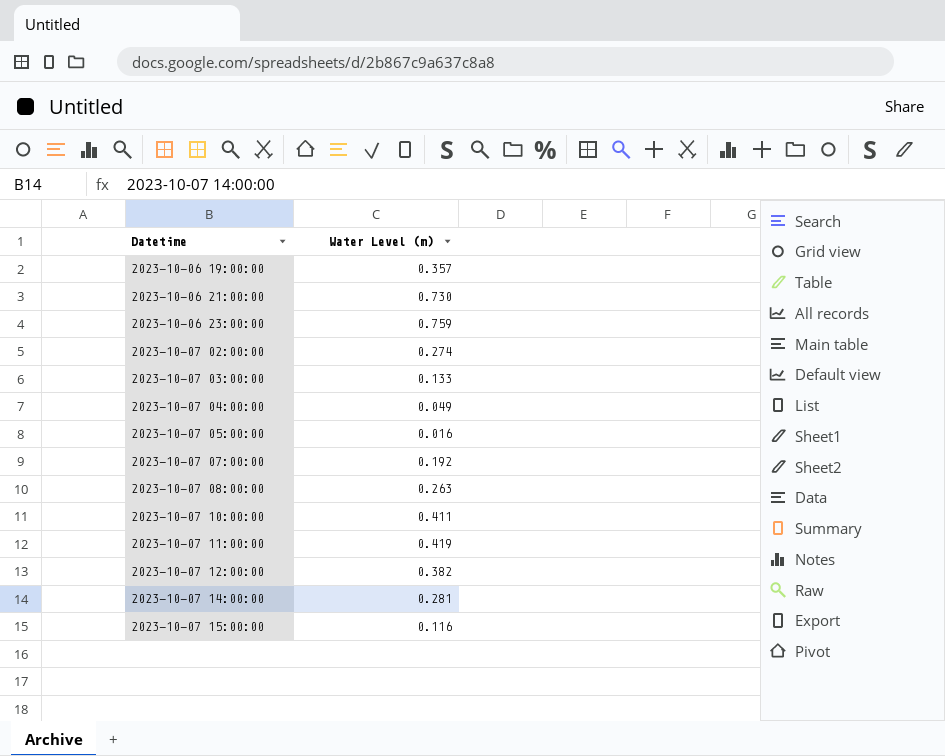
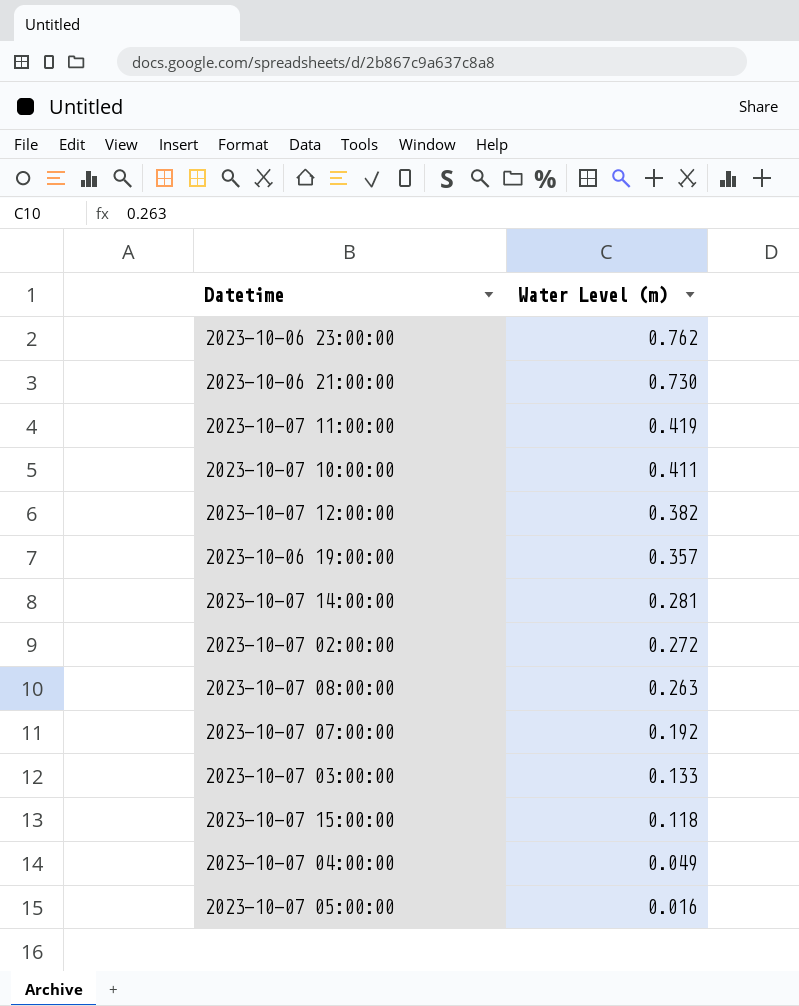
row order: Datetime ascending -> Water Level (m) descending
2023-10-06 23:00:00 | Water Level (m): 0.759 -> 0.762
2023-10-07 02:00:00 | Water Level (m): 0.274 -> 0.272
2023-10-07 15:00:00 | Water Level (m): 0.116 -> 0.118

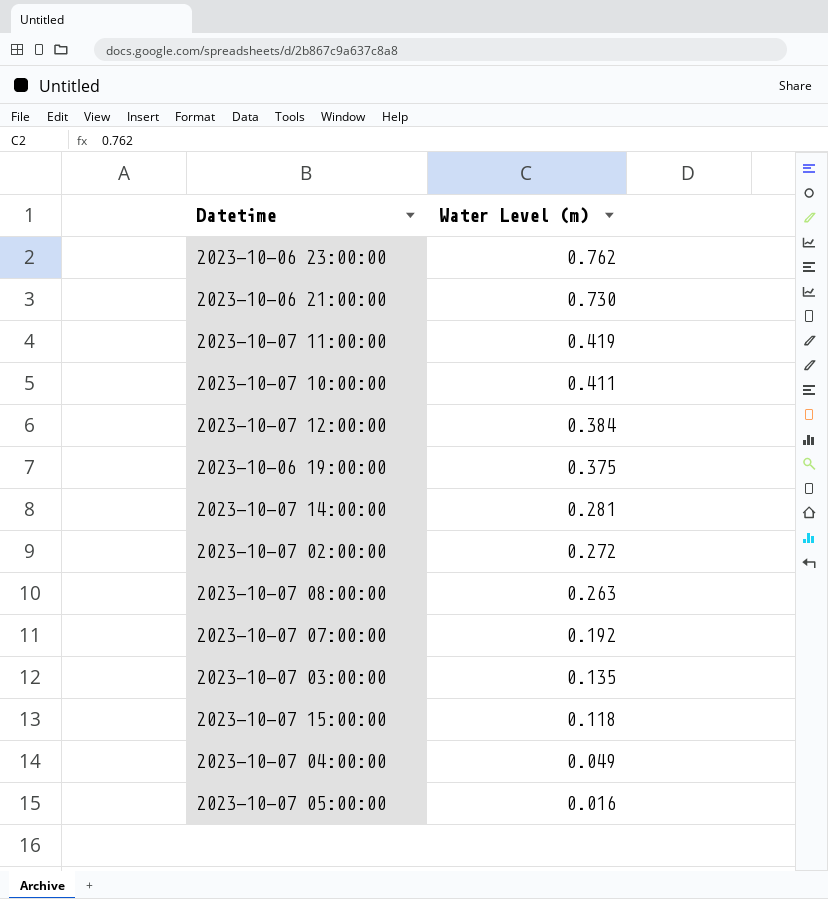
2023-10-07 12:00:00 | Water Level (m): 0.382 -> 0.384
2023-10-06 19:00:00 | Water Level (m): 0.357 -> 0.375
2023-10-07 03:00:00 | Water Level (m): 0.133 -> 0.135

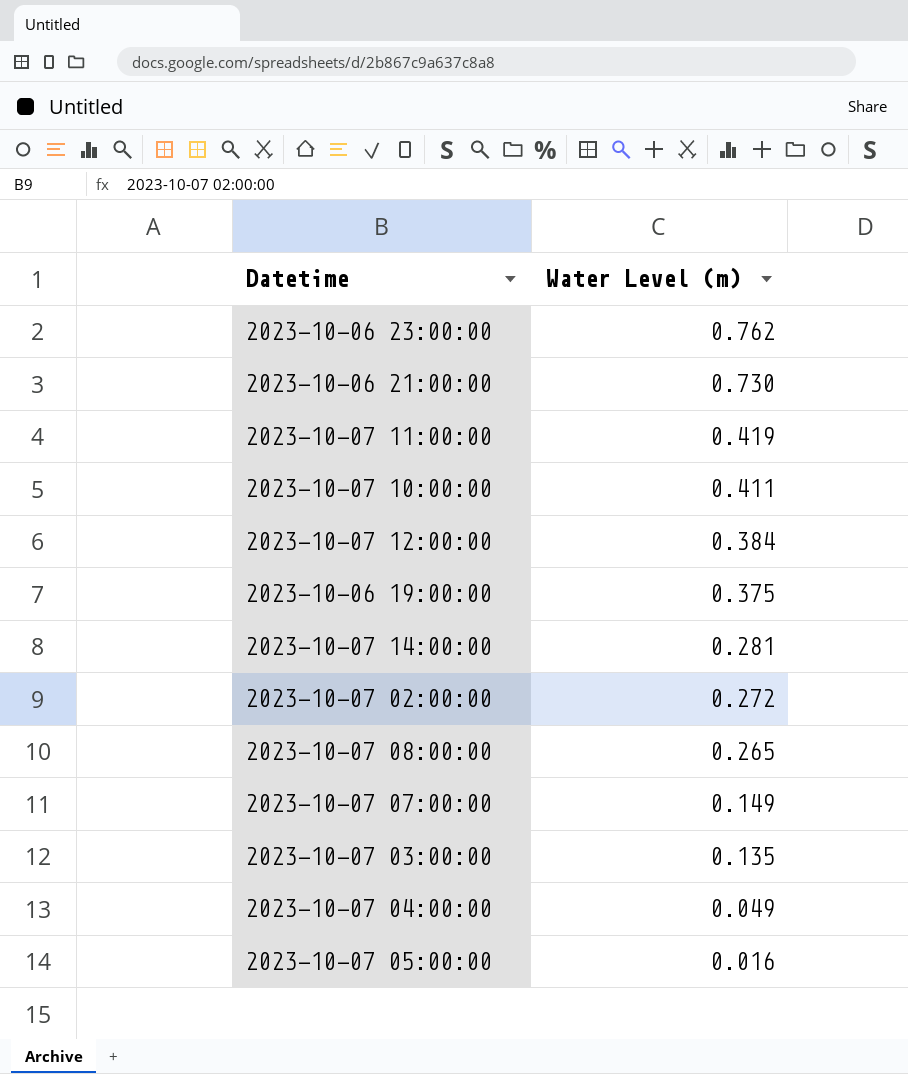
row 2023-10-07 15:00:00: 0.118 -> none
2023-10-07 08:00:00 | Water Level (m): 0.263 -> 0.265
2023-10-07 07:00:00 | Water Level (m): 0.192 -> 0.149

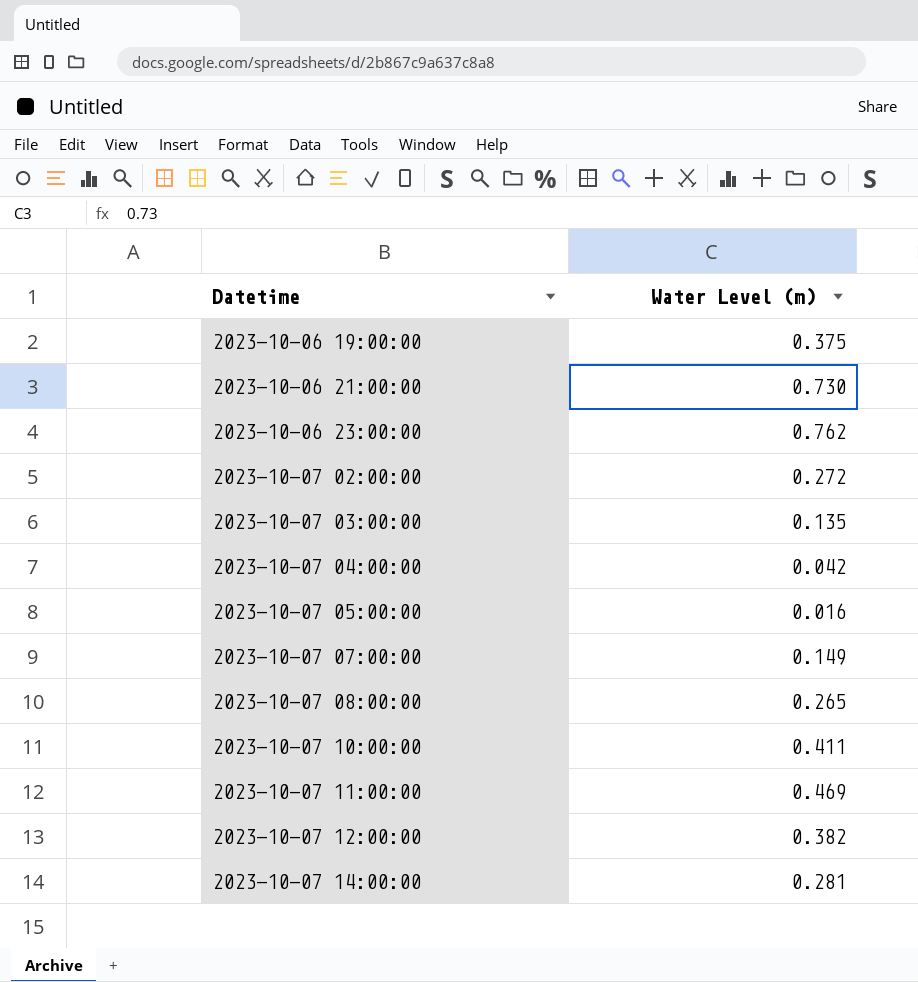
row order: Water Level (m) descending -> Datetime ascending
2023-10-07 04:00:00 | Water Level (m): 0.049 -> 0.042
2023-10-07 11:00:00 | Water Level (m): 0.419 -> 0.469
2023-10-07 12:00:00 | Water Level (m): 0.384 -> 0.382

